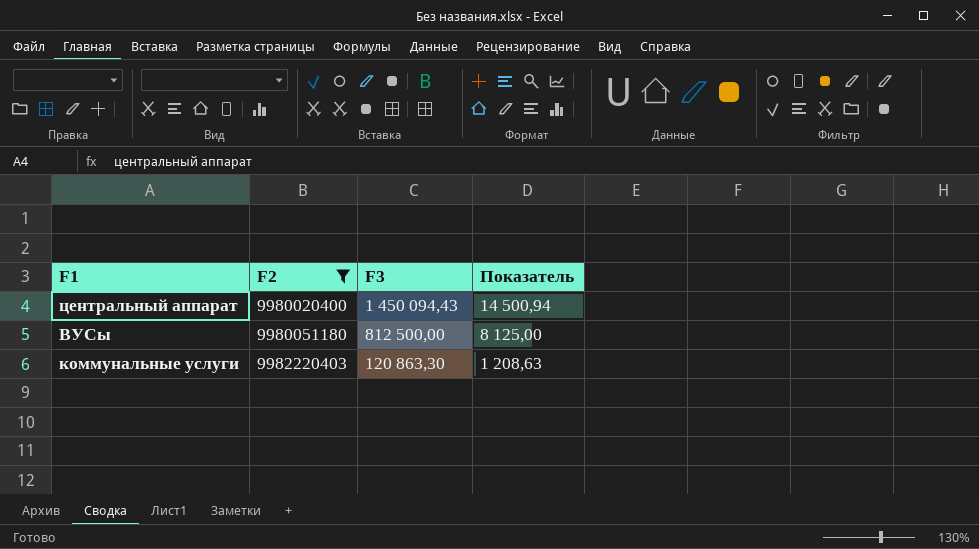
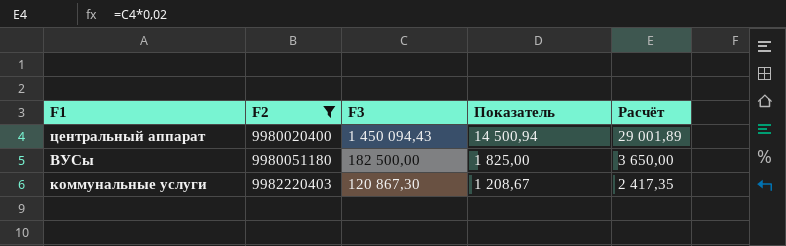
column Расчёт | formula: none -> [F3] * 0,02
ВУСы | F3: 812 500,00 -> 182 500,00
ВУСы | Показатель: 8 125,00 -> 1 825,00
коммунальные услуги | F3: 120 863,30 -> 120 867,30
коммунальные услуги | Показатель: 1 208,63 -> 1 208,67

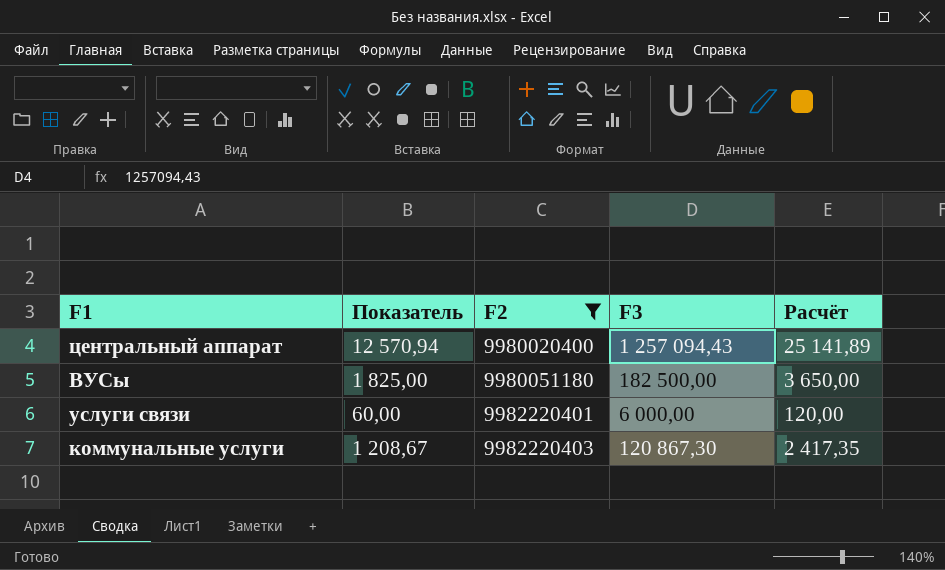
column Показатель | position: 4 -> 2
центральный аппарат | Показатель: 14 500,94 -> 12 570,94
центральный аппарат | F3: 1 450 094,43 -> 1 257 094,43
центральный аппарат | Расчёт: 29 001,89 -> 25 141,89
row услуги связи: none -> 60,00 | 9982220401 | 6 000,00 | 120,00

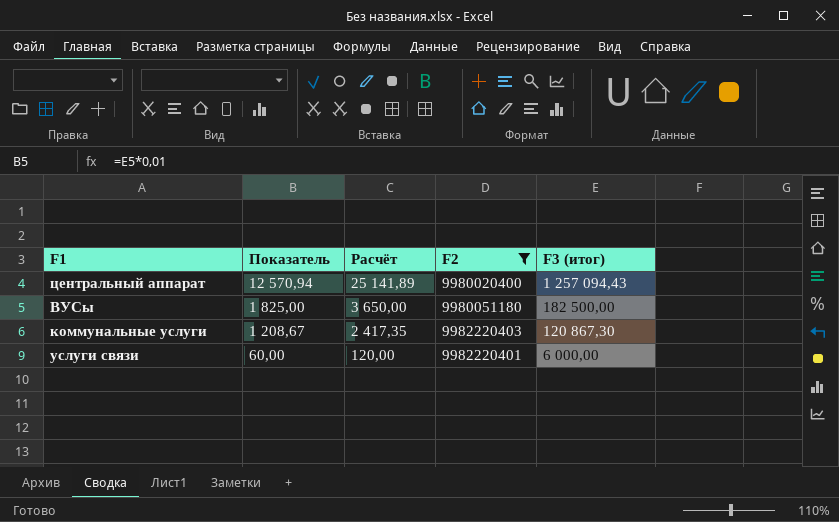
row order: F2 ascending -> Показатель descending
column Расчёт | position: 5 -> 3
column name: F3 -> F3 (итог)

